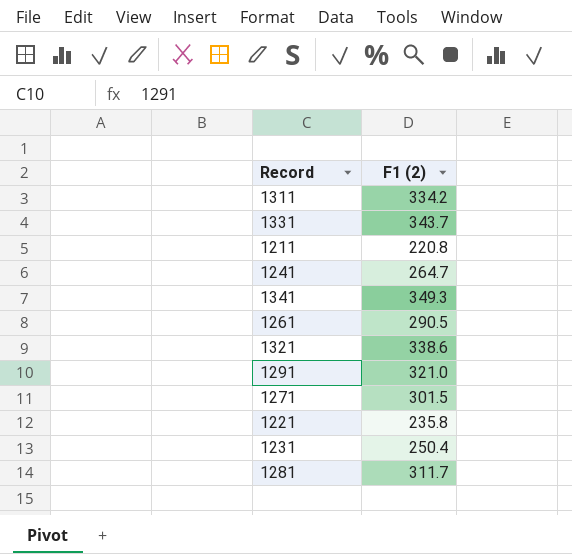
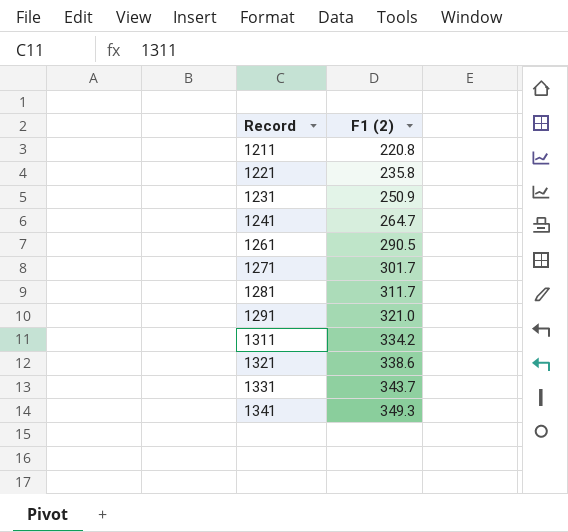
row order: none -> Record ascending
1231 | F1 (2): 250.4 -> 250.9
1271 | F1 (2): 301.5 -> 301.7

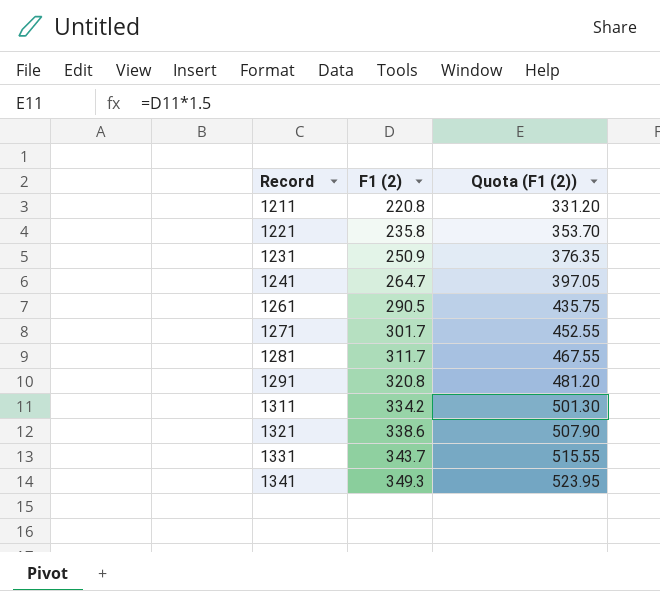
column Quota (F1 (2)) | formula: none -> [F1 (2)] * 1.5
1291 | F1 (2): 321.0 -> 320.8

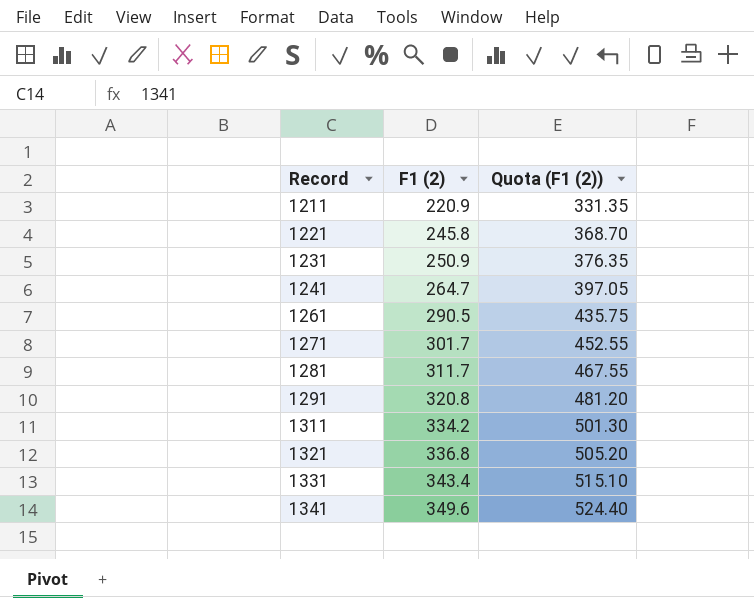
1211 | F1 (2): 220.8 -> 220.9
1211 | Quota (F1 (2)): 331.20 -> 331.35
1221 | F1 (2): 235.8 -> 245.8
1221 | Quota (F1 (2)): 353.70 -> 368.70
1321 | F1 (2): 338.6 -> 336.8
1321 | Quota (F1 (2)): 507.90 -> 505.20
1331 | F1 (2): 343.7 -> 343.4
1331 | Quota (F1 (2)): 515.55 -> 515.10
1341 | F1 (2): 349.3 -> 349.6
1341 | Quota (F1 (2)): 523.95 -> 524.40

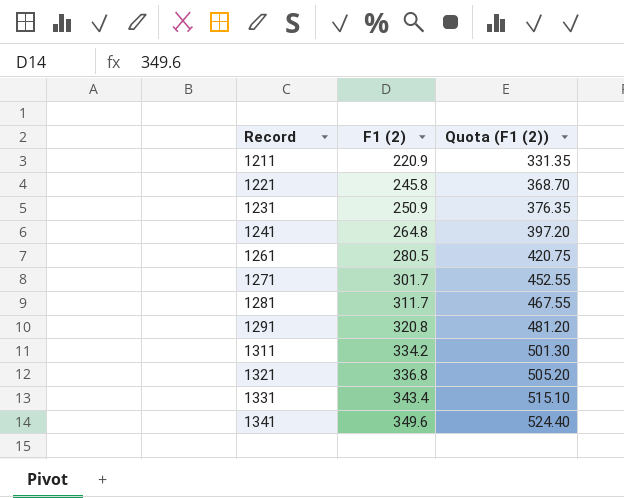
1241 | F1 (2): 264.7 -> 264.8
1241 | Quota (F1 (2)): 397.05 -> 397.20
1261 | F1 (2): 290.5 -> 280.5
1261 | Quota (F1 (2)): 435.75 -> 420.75

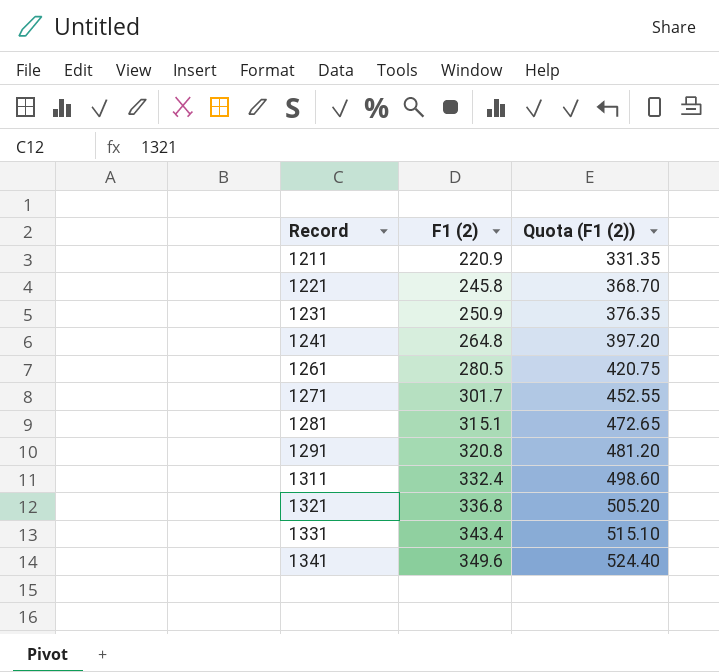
1281 | F1 (2): 311.7 -> 315.1
1281 | Quota (F1 (2)): 467.55 -> 472.65
1311 | F1 (2): 334.2 -> 332.4
1311 | Quota (F1 (2)): 501.30 -> 498.60

